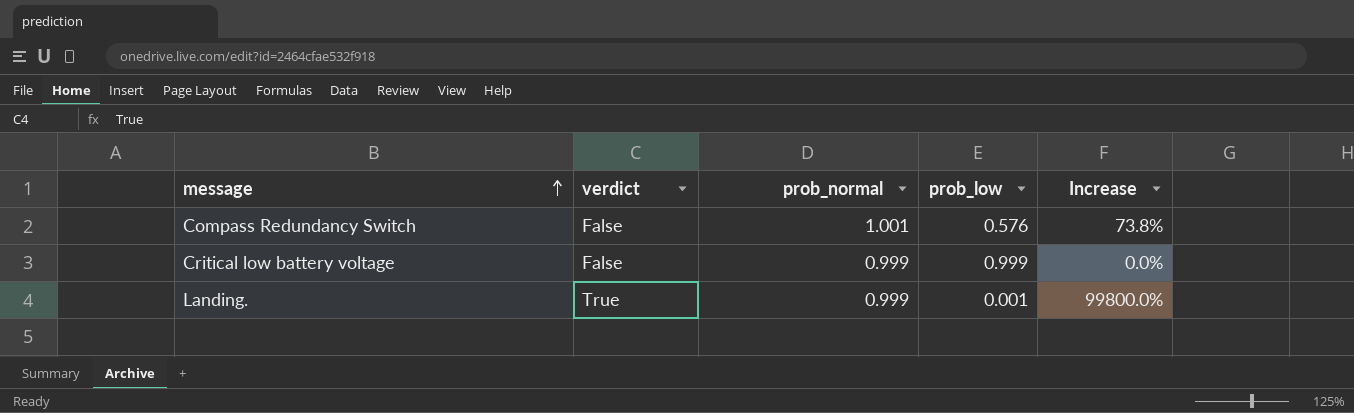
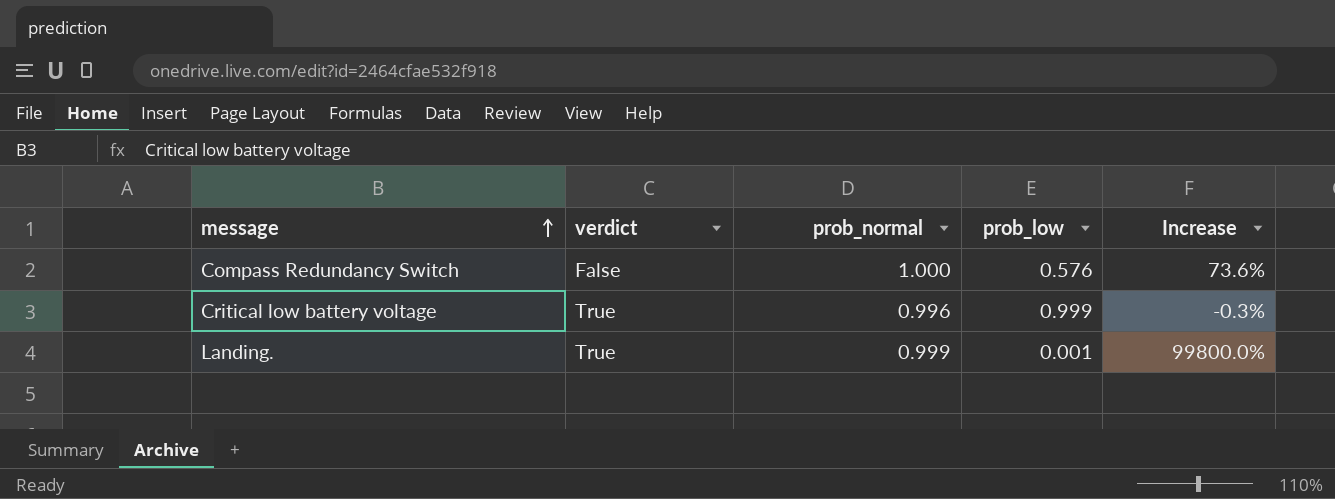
Compass Redundancy Switch | prob_normal: 1.001 -> 1.000
Compass Redundancy Switch | Increase: 73.8% -> 73.6%
Critical low battery voltage | verdict: False -> True
Critical low battery voltage | prob_normal: 0.999 -> 0.996
Critical low battery voltage | Increase: 0.0% -> -0.3%

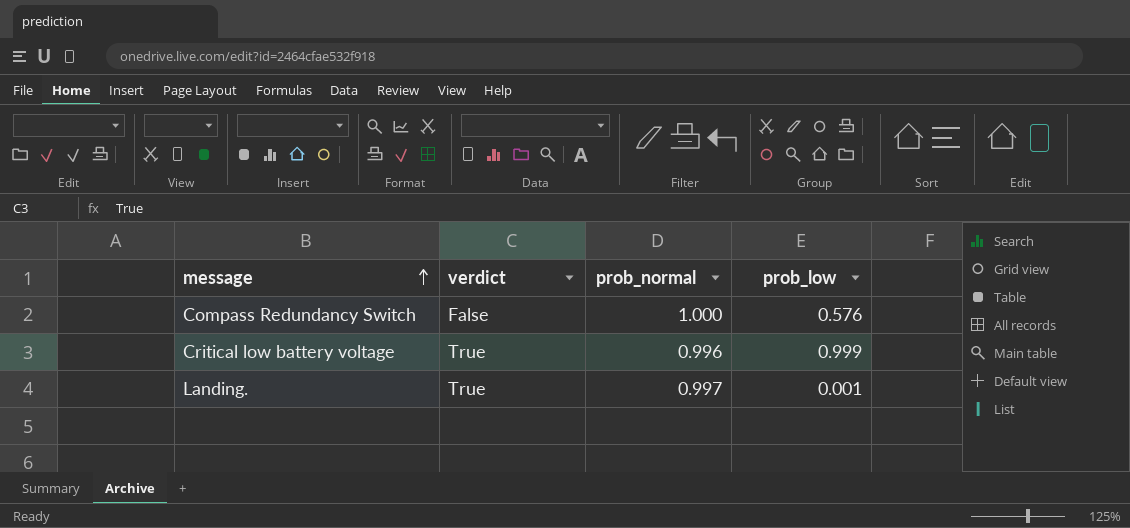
column Increase | formula: ([prob_normal] - [prob_low]) / [prob_low] -> none
Landing. | prob_normal: 0.999 -> 0.997

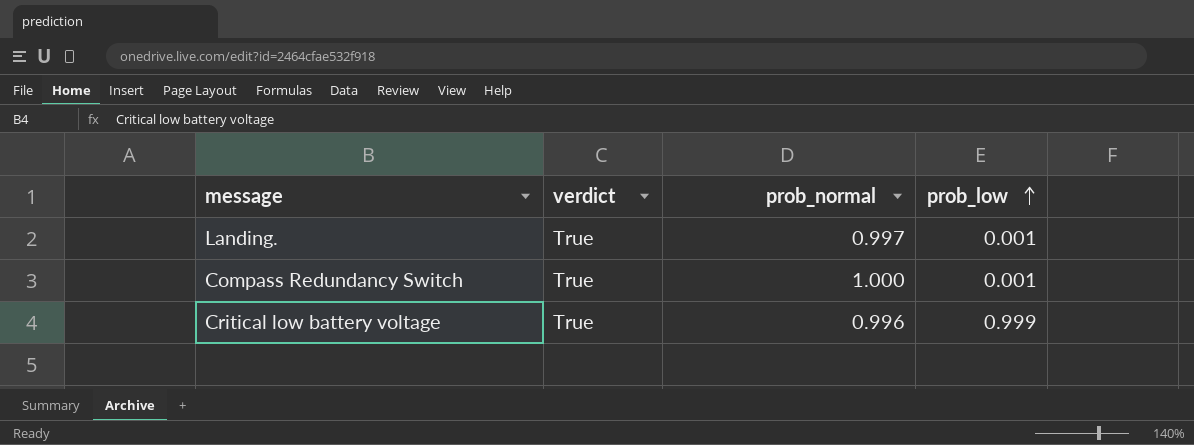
row order: message ascending -> prob_low ascending
Compass Redundancy Switch | verdict: False -> True
Compass Redundancy Switch | prob_low: 0.576 -> 0.001

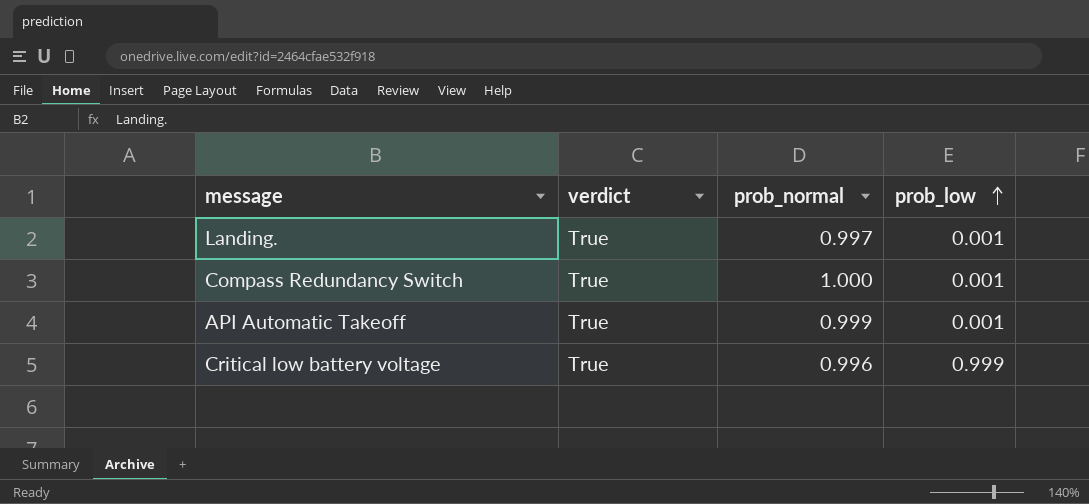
row API Automatic Takeoff: none -> True | 0.999 | 0.001

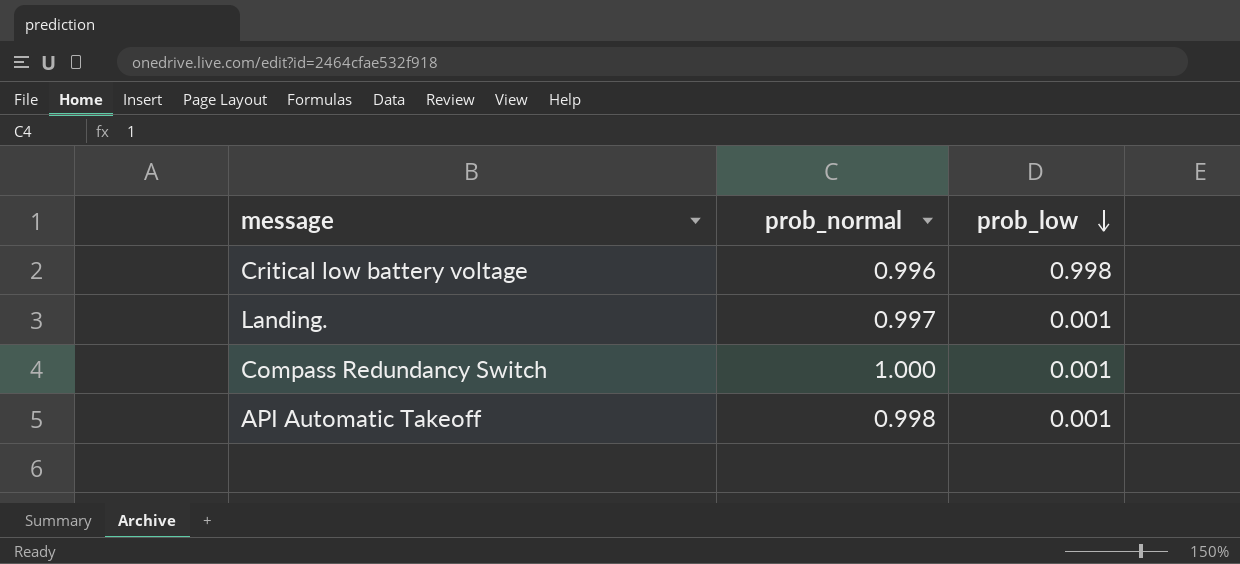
row order: prob_low ascending -> prob_low descending
column verdict | position: 2 -> none
Critical low battery voltage | prob_low: 0.999 -> 0.998
API Automatic Takeoff | prob_normal: 0.999 -> 0.998

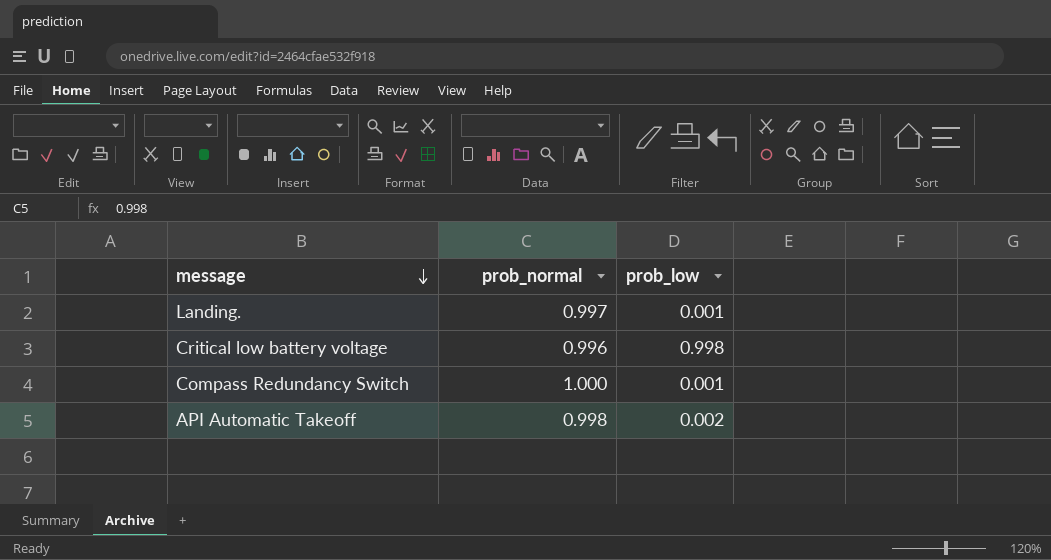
row order: prob_low descending -> message descending
API Automatic Takeoff | prob_low: 0.001 -> 0.002

